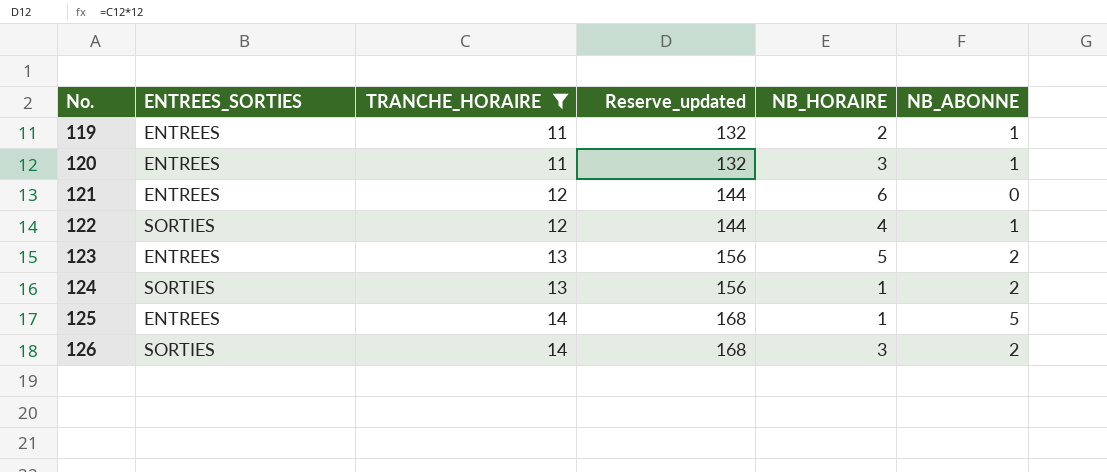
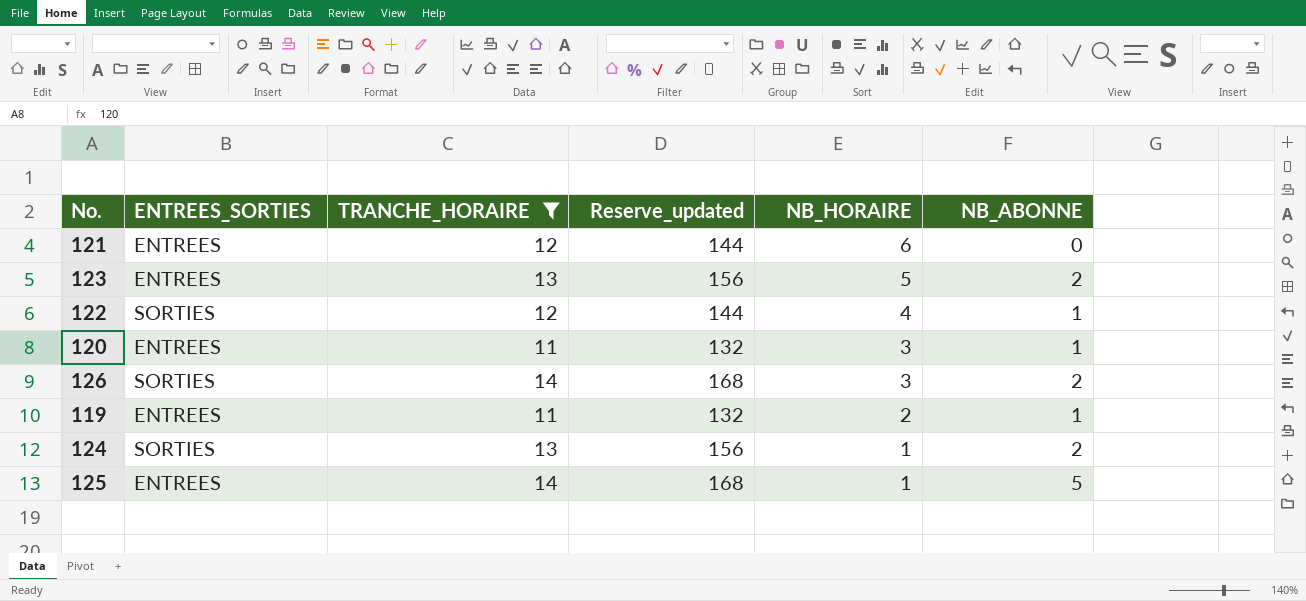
row order: No. ascending -> NB_HORAIRE descending

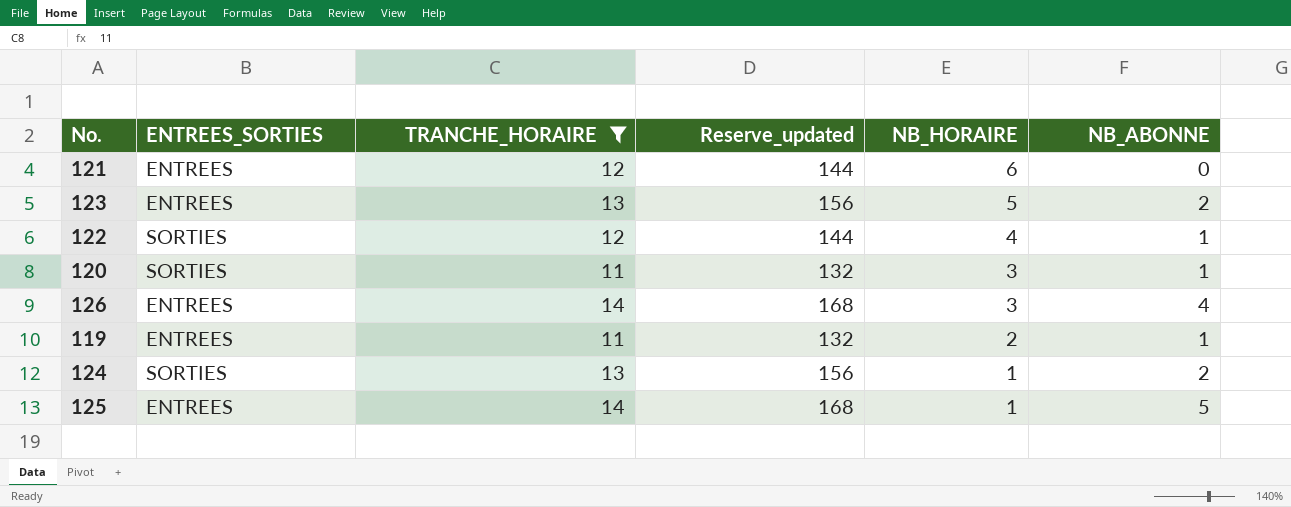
120 | ENTREES_SORTIES: ENTREES -> SORTIES
126 | ENTREES_SORTIES: SORTIES -> ENTREES
126 | NB_ABONNE: 2 -> 4

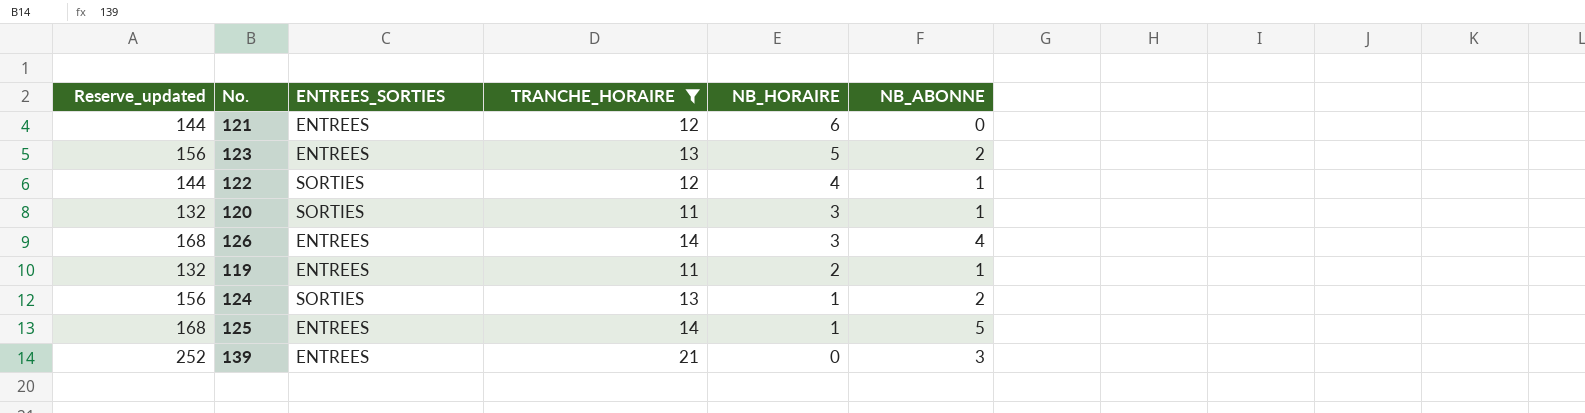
column Reserve_updated | position: 4 -> 1
row 139: none -> 252 | ENTREES | 21 | 0 | 3

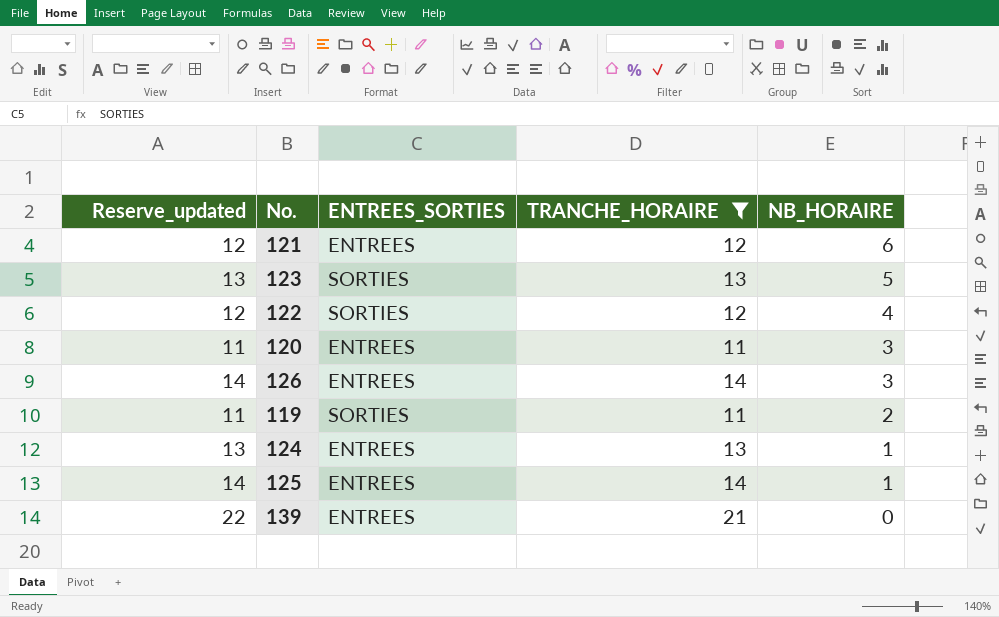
column NB_ABONNE | position: 6 -> none
column Reserve_updated | formula: [TRANCHE_HORAIRE] * 12 -> [TRANCHE_HORAIRE] * 1.03
123 | ENTREES_SORTIES: ENTREES -> SORTIES
120 | ENTREES_SORTIES: SORTIES -> ENTREES
119 | ENTREES_SORTIES: ENTREES -> SORTIES
124 | ENTREES_SORTIES: SORTIES -> ENTREES

